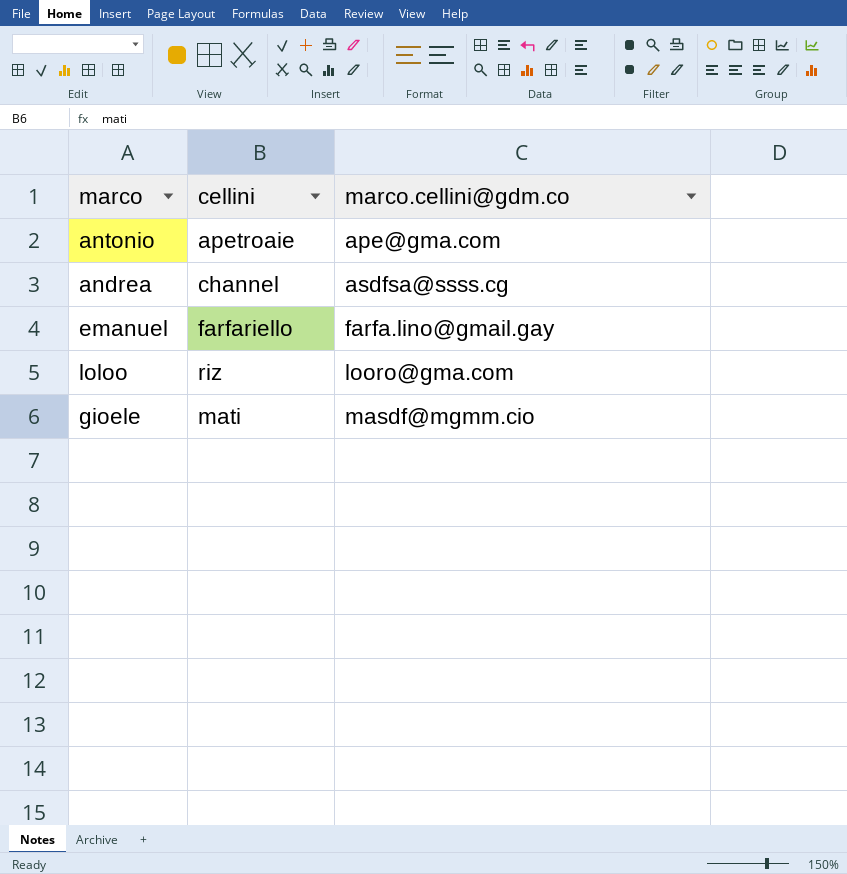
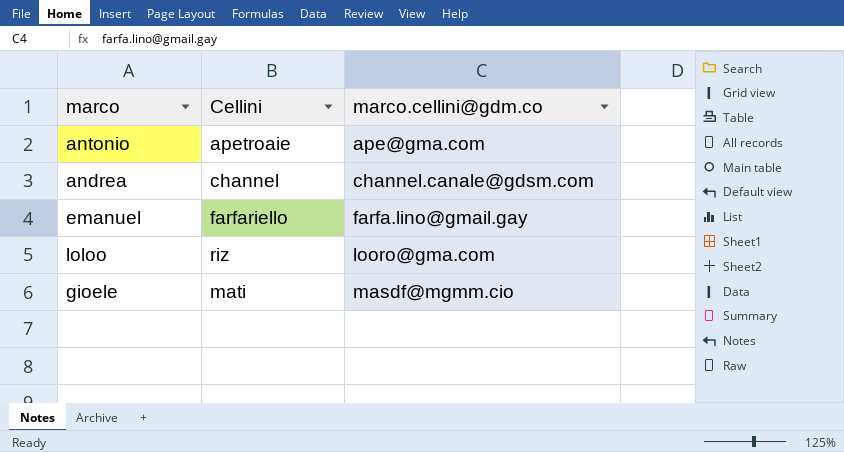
column name: cellini -> Cellini
andrea | marco.cellini@gdm.co: asdfsa@ssss.cg -> channel.canale@gdsm.com

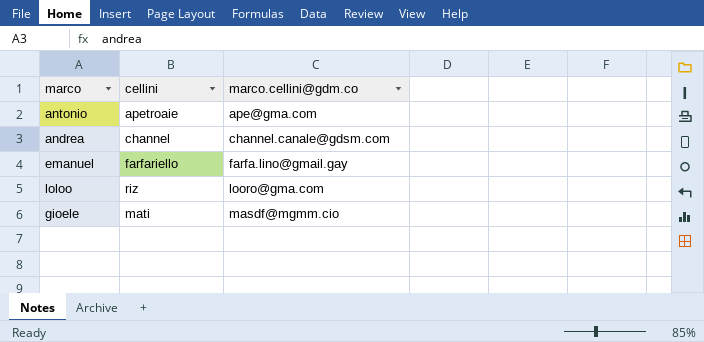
column name: Cellini -> cellini

